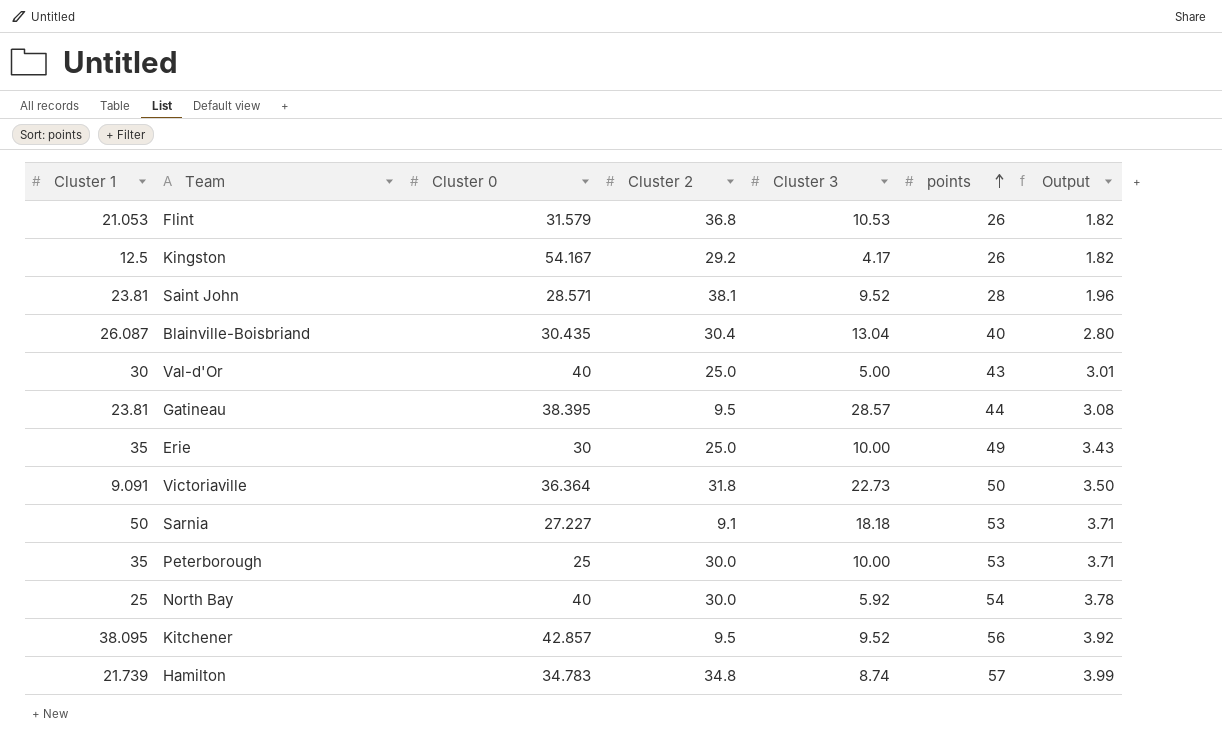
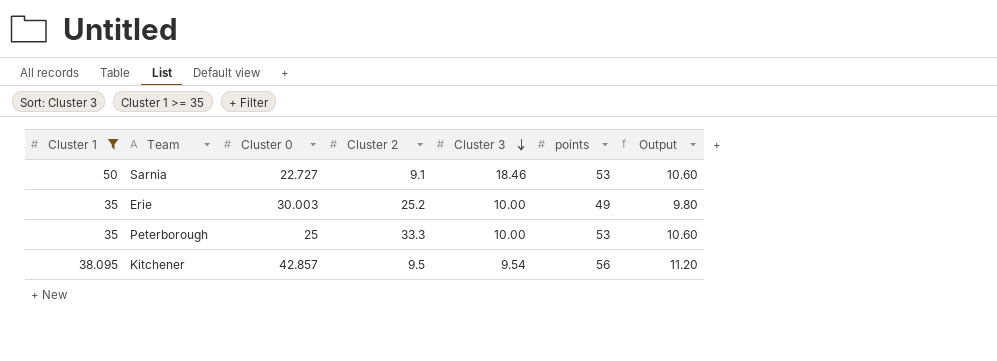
filter: none -> Cluster 1 >= 35
row order: points ascending -> Cluster 3 descending
column Output | formula: [points] * 0.07 -> [points] * 0.2
Sarnia | Cluster 0: 27.227 -> 22.727
Sarnia | Cluster 3: 18.18 -> 18.46
Erie | Cluster 0: 30 -> 30.003
Erie | Cluster 2: 25.0 -> 25.2
Peterborough | Cluster 2: 30.0 -> 33.3
Kitchener | Cluster 3: 9.52 -> 9.54

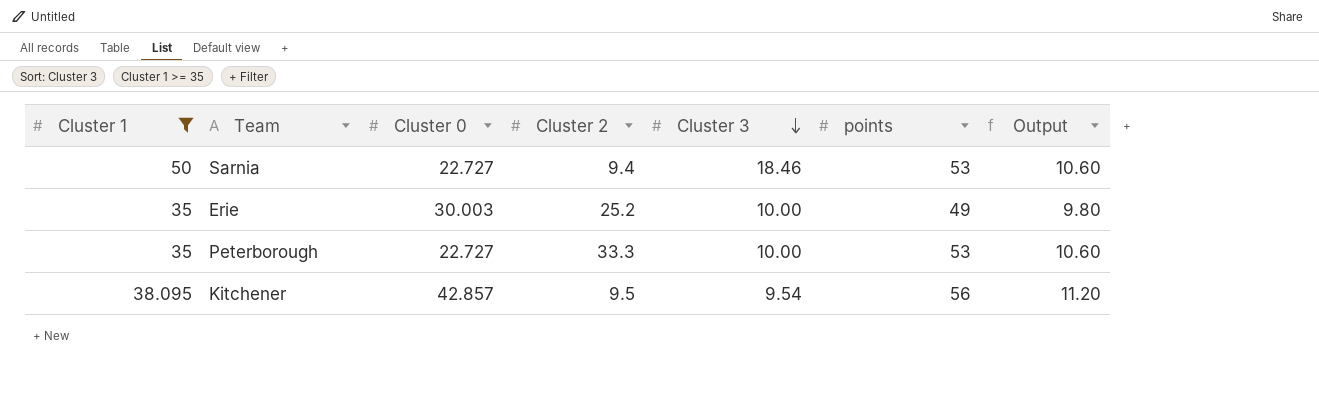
Sarnia | Cluster 2: 9.1 -> 9.4
Peterborough | Cluster 0: 25 -> 22.727

